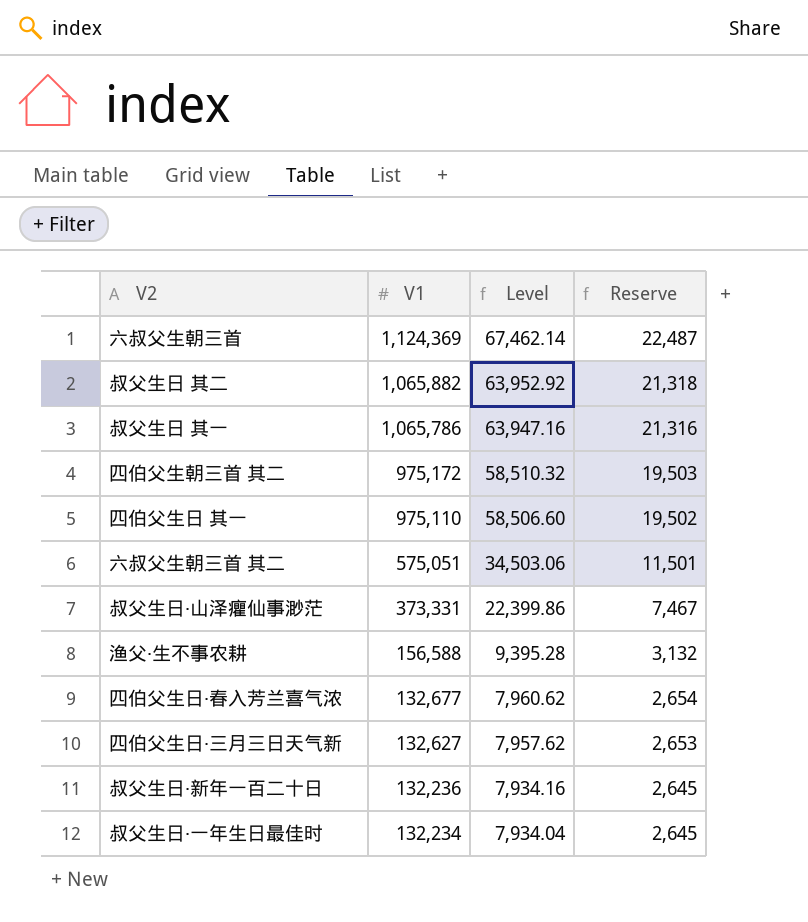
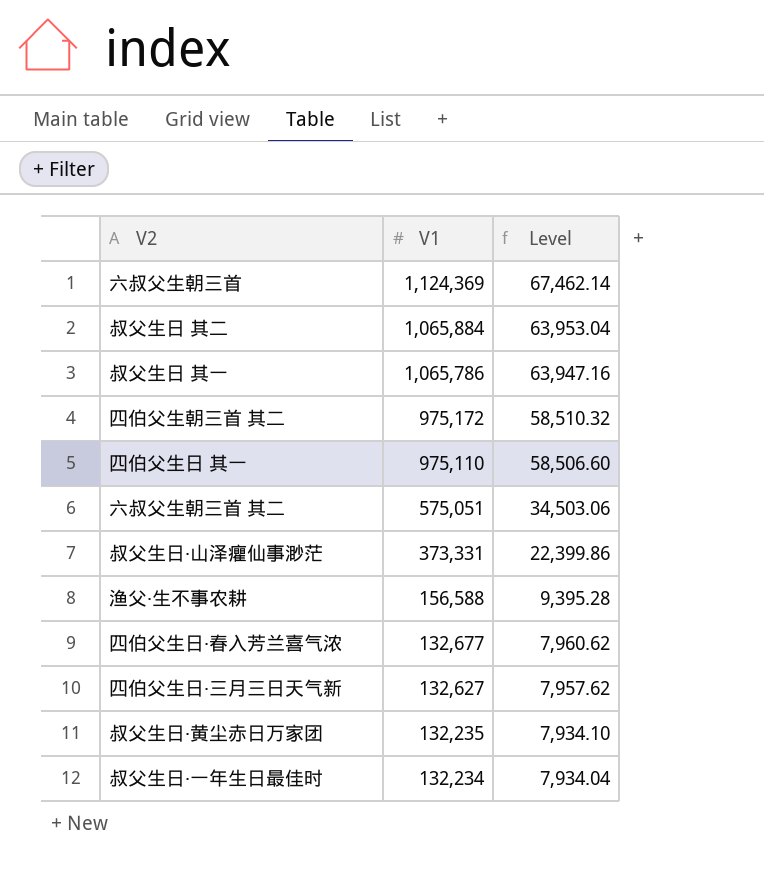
column Reserve | formula: [V1] * 0.02 -> none
row 叔父生日·新年一百二十日: 132,236 | 7,934.16 | 2,645 -> none
叔父生日 其二 | V1: 1,065,882 -> 1,065,884
叔父生日 其二 | Level: 63,952.92 -> 63,953.04
row 叔父生日·黄尘赤日万家团: none -> 132,235 | 7,934.10

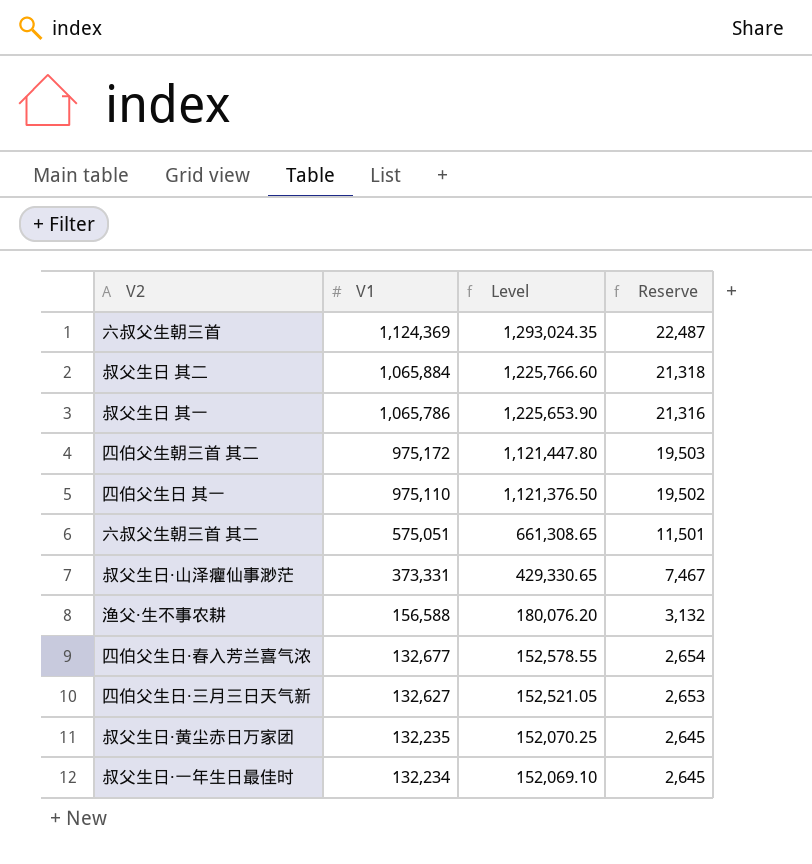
column Level | formula: [V1] * 0.06 -> [V1] * 1.15
column Reserve | formula: none -> [V1] * 0.02

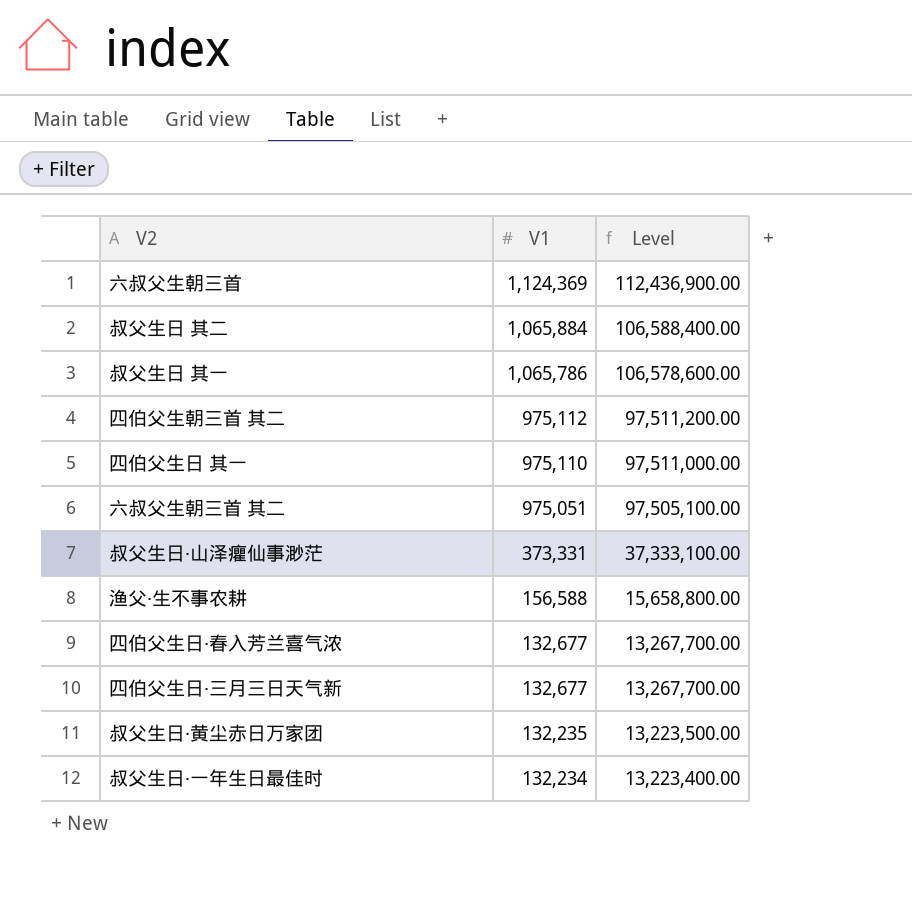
column Reserve | formula: [V1] * 0.02 -> none
column Level | formula: [V1] * 1.15 -> [V1] * 100
四伯父生朝三首 其二 | V1: 975,172 -> 975,112
六叔父生朝三首 其二 | V1: 575,051 -> 975,051
四伯父生日·三月三日天气新 | V1: 132,627 -> 132,677

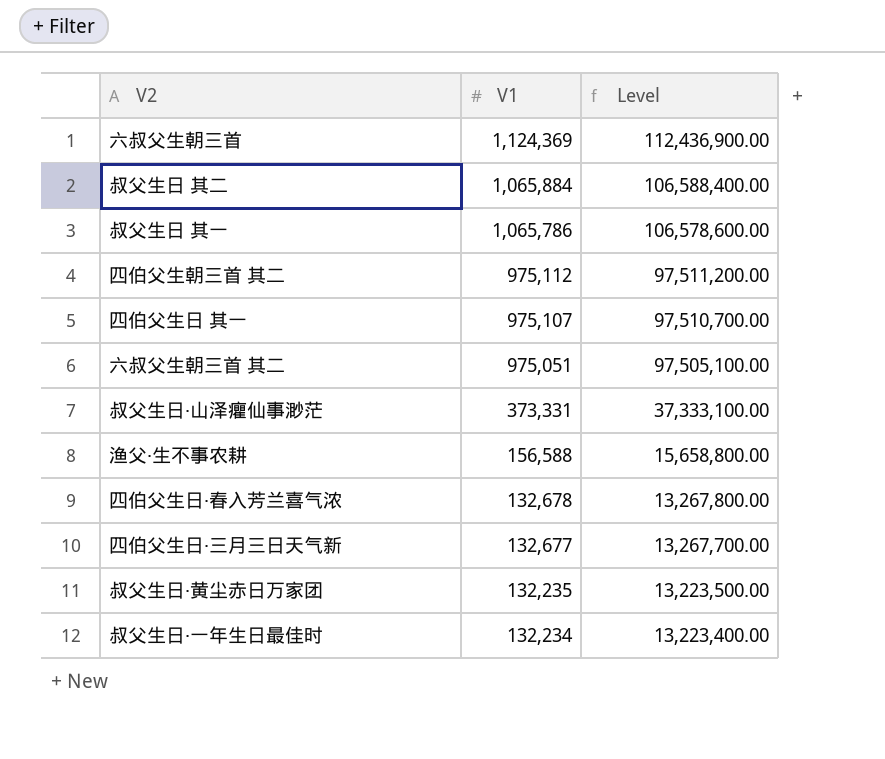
四伯父生日 其一 | V1: 975,110 -> 975,107
四伯父生日 其一 | Level: 97,511,000.00 -> 97,510,700.00
四伯父生日·春入芳兰喜气浓 | V1: 132,677 -> 132,678
四伯父生日·春入芳兰喜气浓 | Level: 13,267,700.00 -> 13,267,800.00

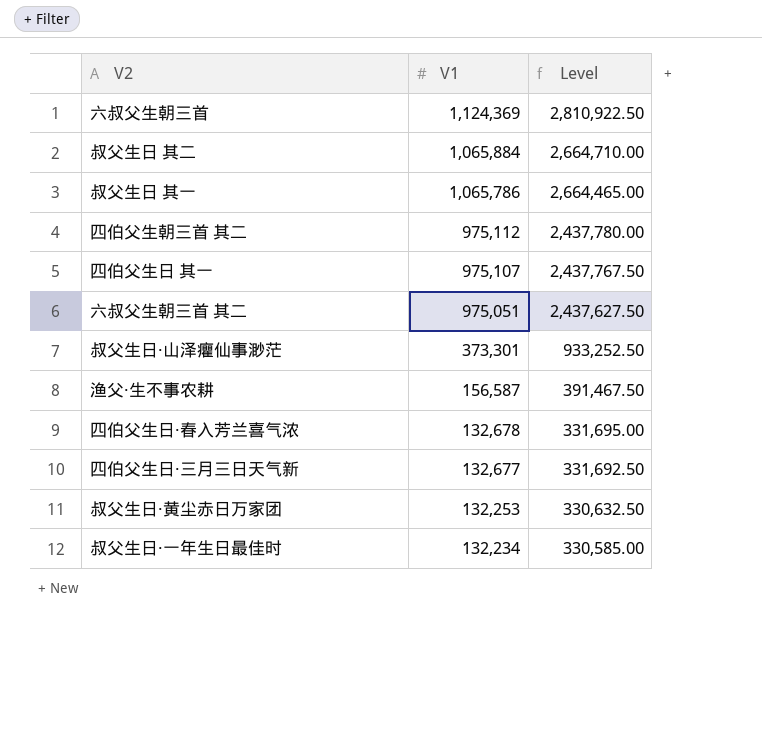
column Level | formula: [V1] * 100 -> [V1] * 2.5
叔父生日·山泽癯仙事渺茫 | V1: 373,331 -> 373,301
渔父·生不事农耕 | V1: 156,588 -> 156,587
叔父生日·黄尘赤日万家团 | V1: 132,235 -> 132,253

